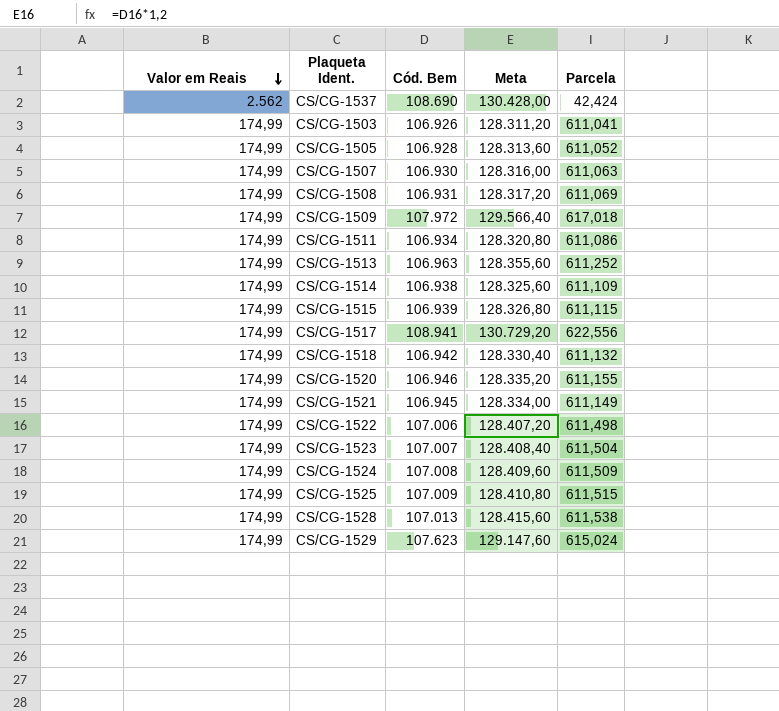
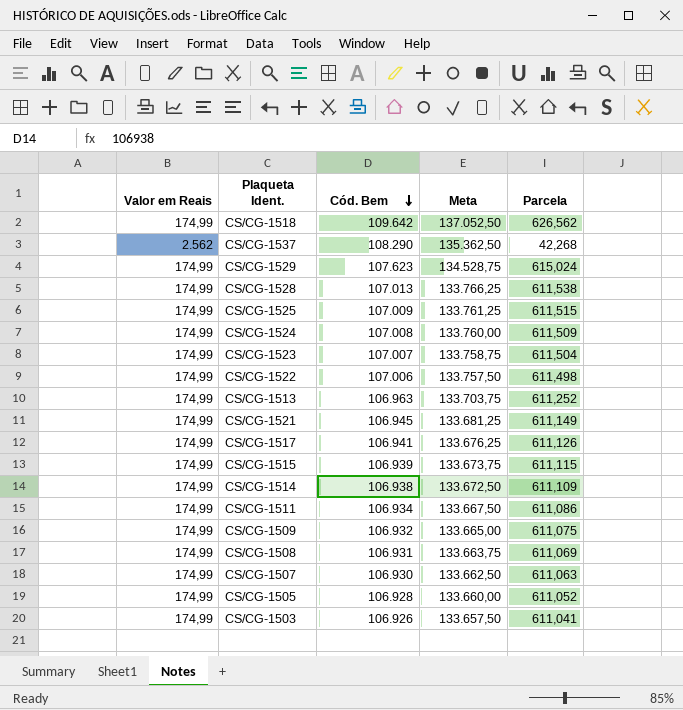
row order: Valor em Reais descending -> Cód. Bem descending
column Meta | formula: [Cód. Bem] * 1,2 -> [Cód. Bem] * 1,25
row CS/CG-1520: 174,99 | 106.946 | 128.335,20 | 611,155 -> none
CS/CG-1518 | Cód. Bem: 106.942 -> 109.642
CS/CG-1518 | Parcela: 611,132 -> 626,562
CS/CG-1537 | Cód. Bem: 108.690 -> 108.290
CS/CG-1537 | Parcela: 42,424 -> 42,268
CS/CG-1517 | Cód. Bem: 108.941 -> 106.941
CS/CG-1517 | Parcela: 622,556 -> 611,126
CS/CG-1509 | Cód. Bem: 107.972 -> 106.932
CS/CG-1509 | Parcela: 617,018 -> 611,075

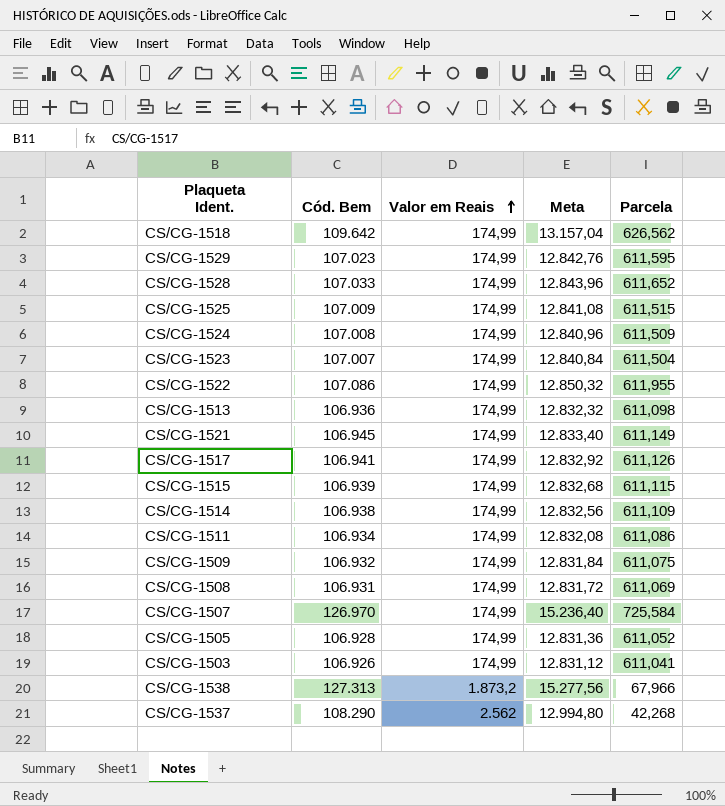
row order: Cód. Bem descending -> Valor em Reais ascending
column Valor em Reais | position: 1 -> 3
column Meta | formula: [Cód. Bem] * 1,25 -> [Cód. Bem] * 0,12
CS/CG-1529 | Cód. Bem: 107.623 -> 107.023
CS/CG-1529 | Parcela: 615,024 -> 611,595
CS/CG-1528 | Cód. Bem: 107.013 -> 107.033
CS/CG-1528 | Parcela: 611,538 -> 611,652
CS/CG-1522 | Cód. Bem: 107.006 -> 107.086
CS/CG-1522 | Parcela: 611,498 -> 611,955
CS/CG-1513 | Cód. Bem: 106.963 -> 106.936
CS/CG-1513 | Parcela: 611,252 -> 611,098
CS/CG-1507 | Cód. Bem: 106.930 -> 126.970
CS/CG-1507 | Parcela: 611,063 -> 725,584
row CS/CG-1538: none -> 127.313 | 1.873,2 | 15.277,56 | 67,966

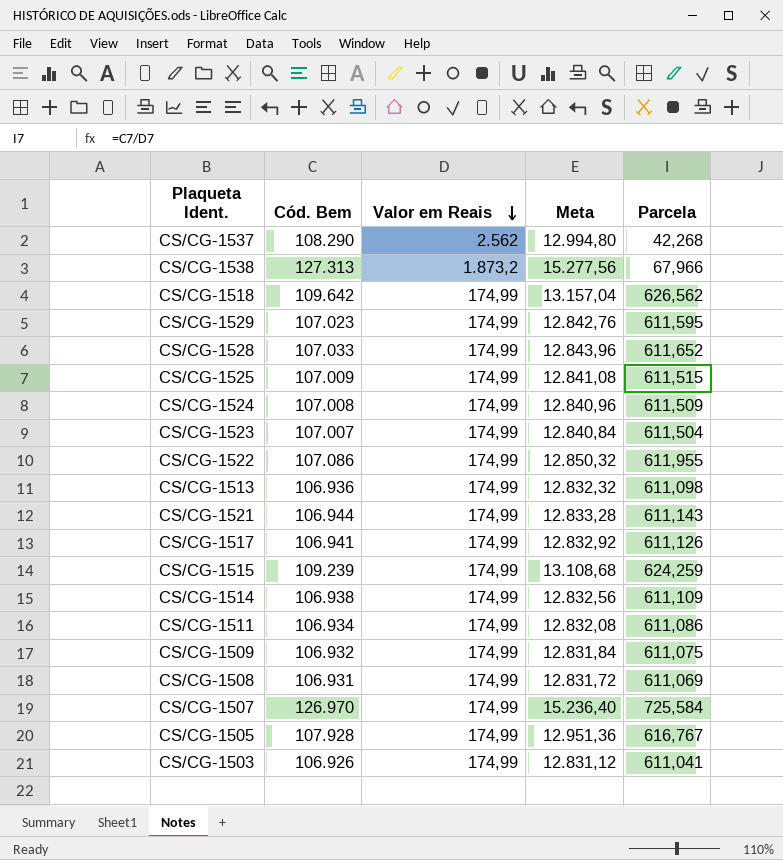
row order: Valor em Reais ascending -> Valor em Reais descending
CS/CG-1521 | Cód. Bem: 106.945 -> 106.944
CS/CG-1521 | Meta: 12.833,40 -> 12.833,28
CS/CG-1521 | Parcela: 611,149 -> 611,143
CS/CG-1515 | Cód. Bem: 106.939 -> 109.239
CS/CG-1515 | Meta: 12.832,68 -> 13.108,68
CS/CG-1515 | Parcela: 611,115 -> 624,259
CS/CG-1505 | Cód. Bem: 106.928 -> 107.928
CS/CG-1505 | Meta: 12.831,36 -> 12.951,36
CS/CG-1505 | Parcela: 611,052 -> 616,767

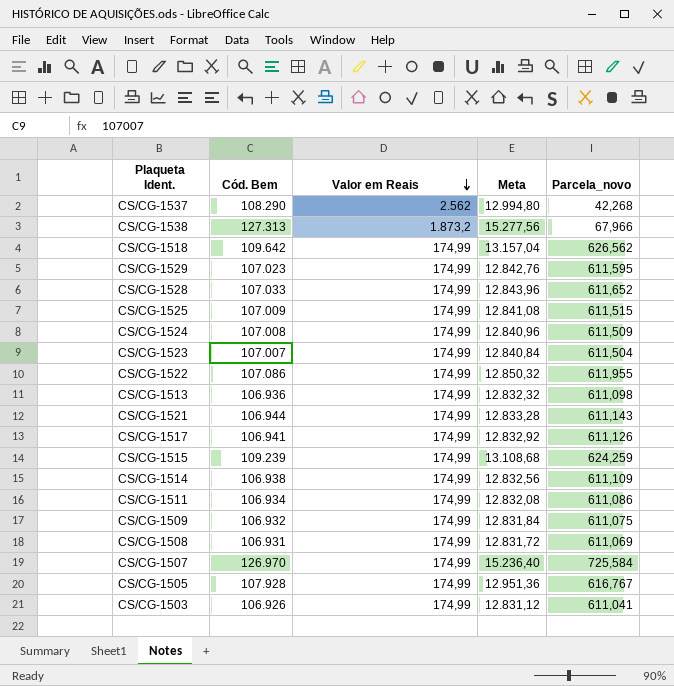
column name: Parcela -> Parcela_novo

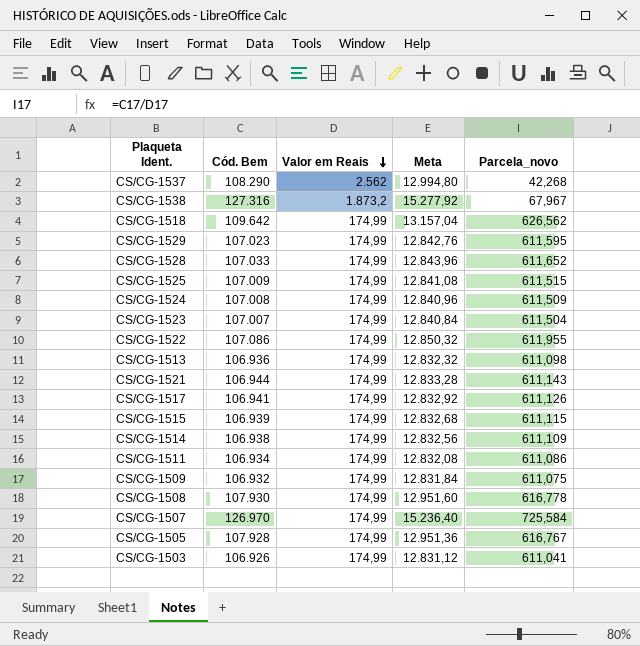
CS/CG-1538 | Cód. Bem: 127.313 -> 127.316
CS/CG-1538 | Meta: 15.277,56 -> 15.277,92
CS/CG-1538 | Parcela_novo: 67,966 -> 67,967
CS/CG-1515 | Cód. Bem: 109.239 -> 106.939
CS/CG-1515 | Meta: 13.108,68 -> 12.832,68
CS/CG-1515 | Parcela_novo: 624,259 -> 611,115
CS/CG-1508 | Cód. Bem: 106.931 -> 107.930
CS/CG-1508 | Meta: 12.831,72 -> 12.951,60
CS/CG-1508 | Parcela_novo: 611,069 -> 616,778

